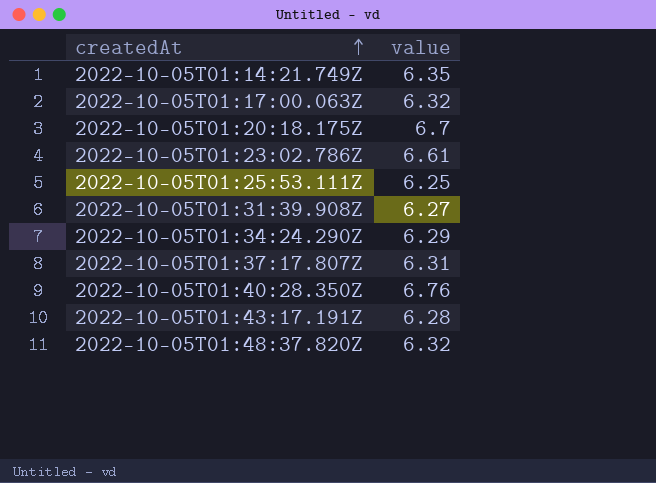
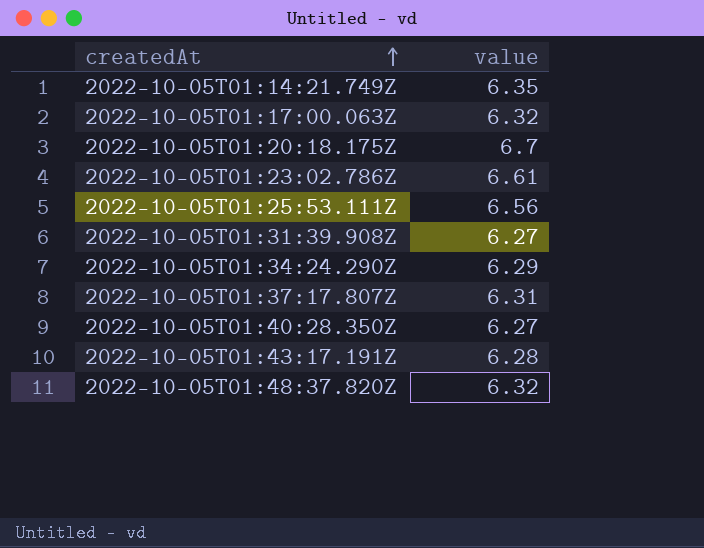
2022-10-05T01:25:53.111Z | value: 6.25 -> 6.56
2022-10-05T01:40:28.350Z | value: 6.76 -> 6.27

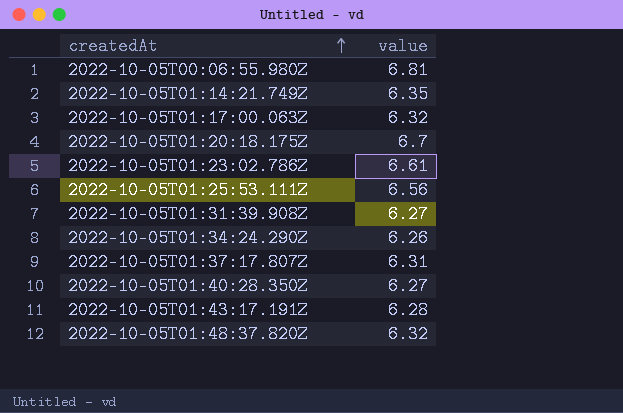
row 2022-10-05T00:06:55.980Z: none -> 6.81
2022-10-05T01:34:24.290Z | value: 6.29 -> 6.26

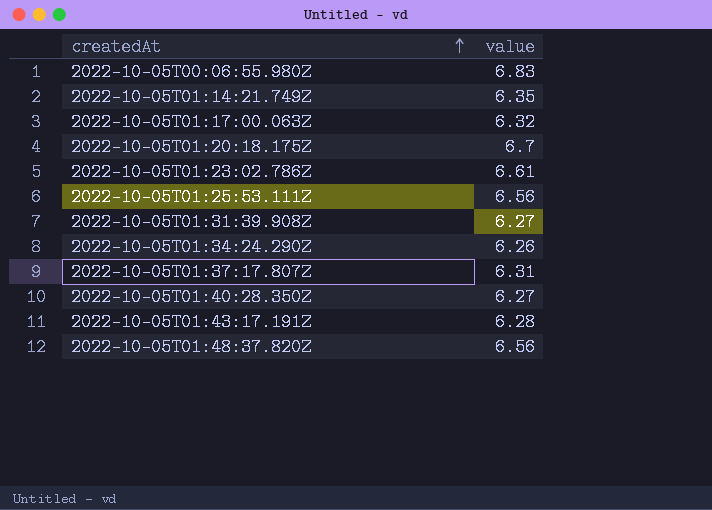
2022-10-05T00:06:55.980Z | value: 6.81 -> 6.83
2022-10-05T01:48:37.820Z | value: 6.32 -> 6.56

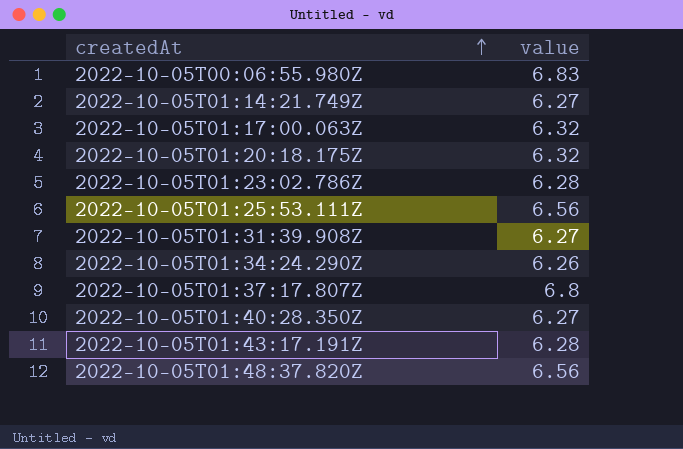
2022-10-05T01:14:21.749Z | value: 6.35 -> 6.27
2022-10-05T01:20:18.175Z | value: 6.7 -> 6.32
2022-10-05T01:23:02.786Z | value: 6.61 -> 6.28
2022-10-05T01:37:17.807Z | value: 6.31 -> 6.8

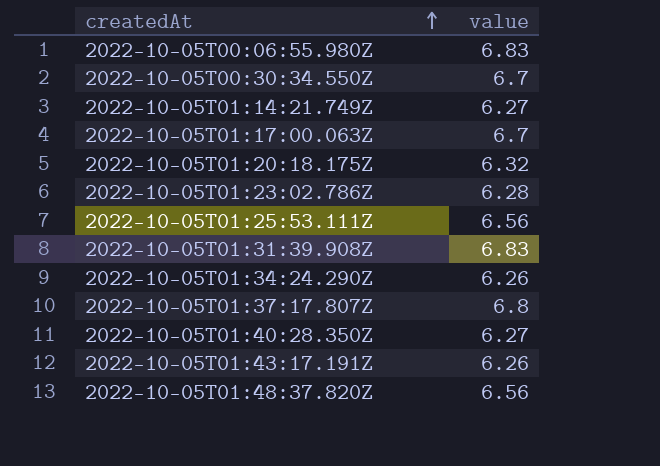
row 2022-10-05T00:30:34.550Z: none -> 6.7
2022-10-05T01:17:00.063Z | value: 6.32 -> 6.7
2022-10-05T01:31:39.908Z | value: 6.27 -> 6.83
2022-10-05T01:43:17.191Z | value: 6.28 -> 6.26

